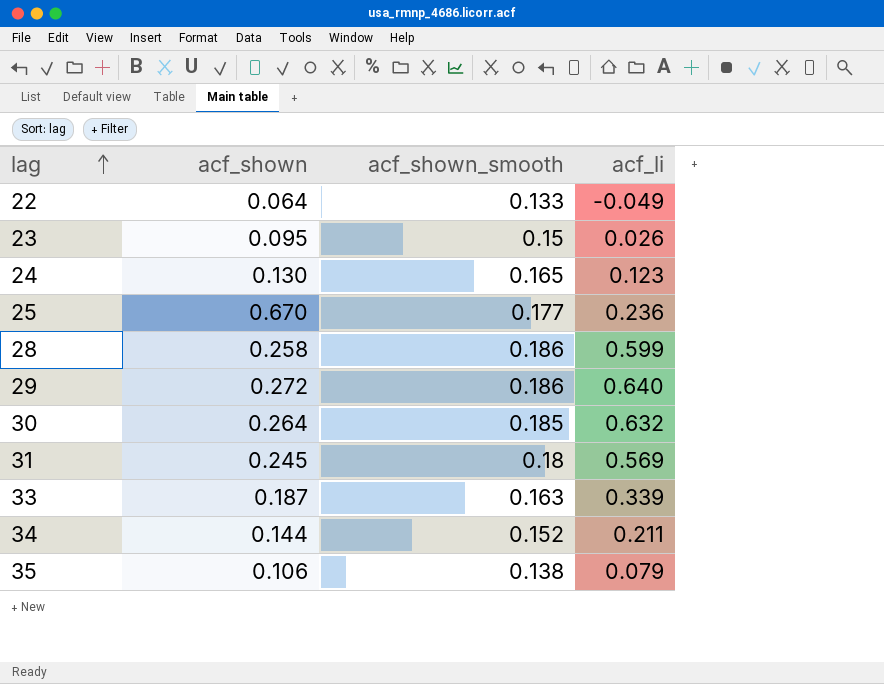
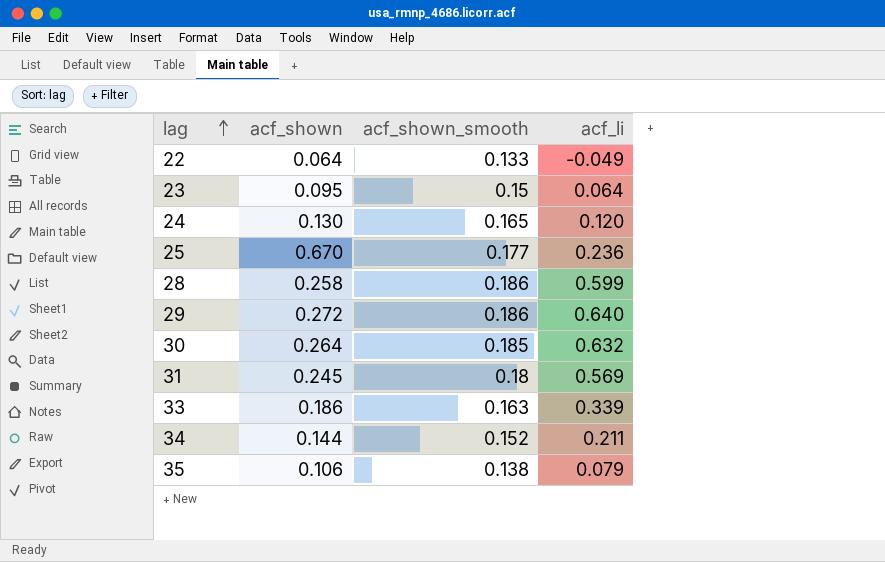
23 | acf_li: 0.026 -> 0.064
24 | acf_li: 0.123 -> 0.120
33 | acf_shown: 0.187 -> 0.186

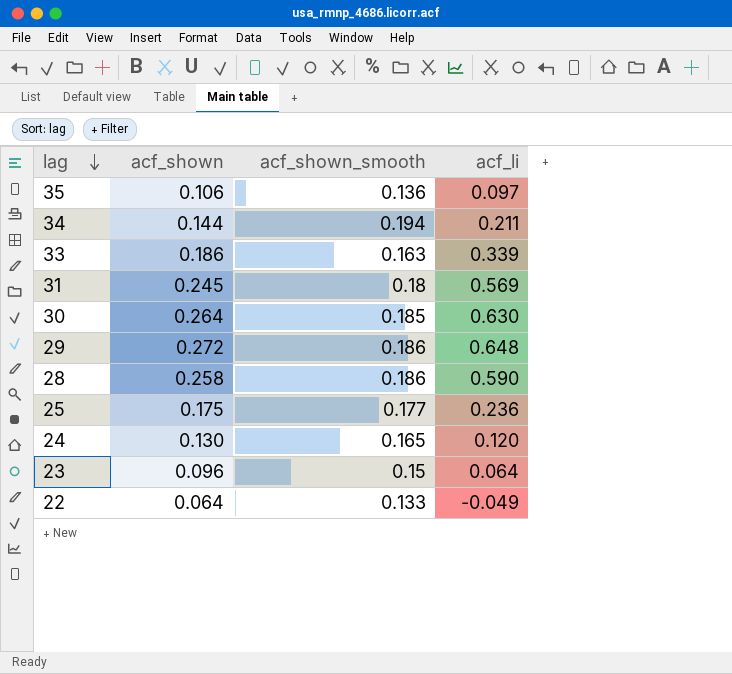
row order: lag ascending -> lag descending
35 | acf_shown_smooth: 0.138 -> 0.136
35 | acf_li: 0.079 -> 0.097
34 | acf_shown_smooth: 0.152 -> 0.194
30 | acf_li: 0.632 -> 0.630
29 | acf_li: 0.640 -> 0.648
28 | acf_li: 0.599 -> 0.590
25 | acf_shown: 0.670 -> 0.175
23 | acf_shown: 0.095 -> 0.096

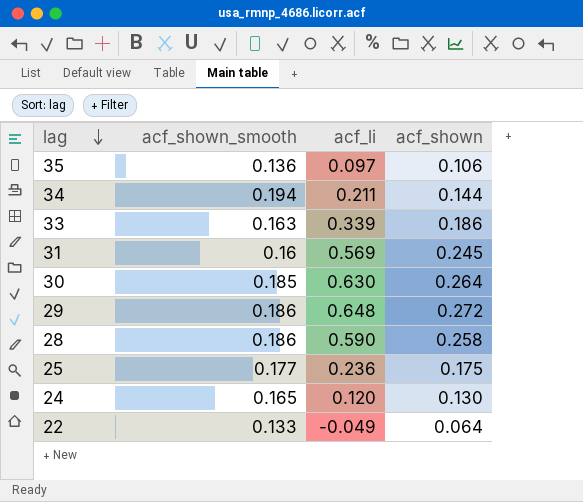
column acf_shown | position: 2 -> 4
row 23: 0.096 | 0.15 | 0.064 -> none
31 | acf_shown_smooth: 0.18 -> 0.16

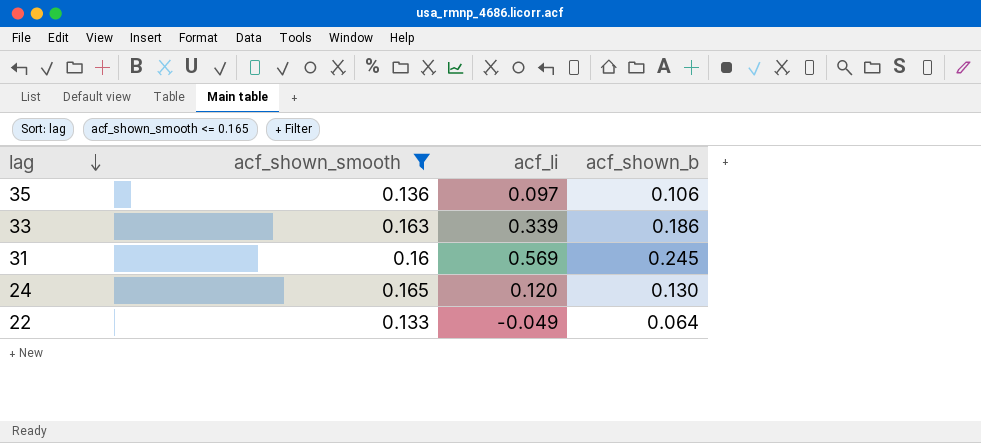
filter: none -> acf_shown_smooth <= 0.165
column name: acf_shown -> acf_shown_b

